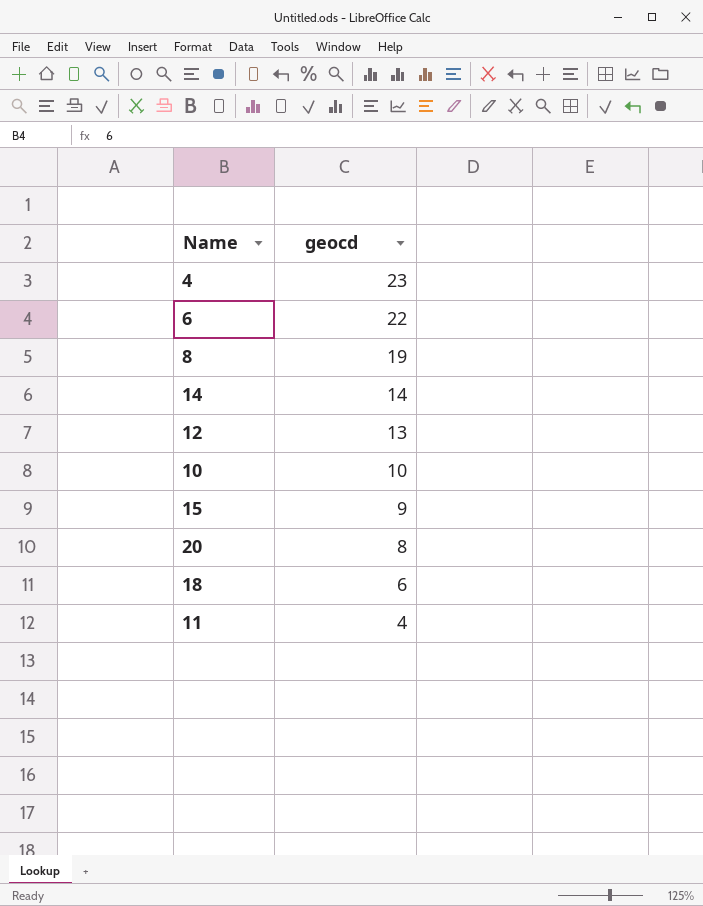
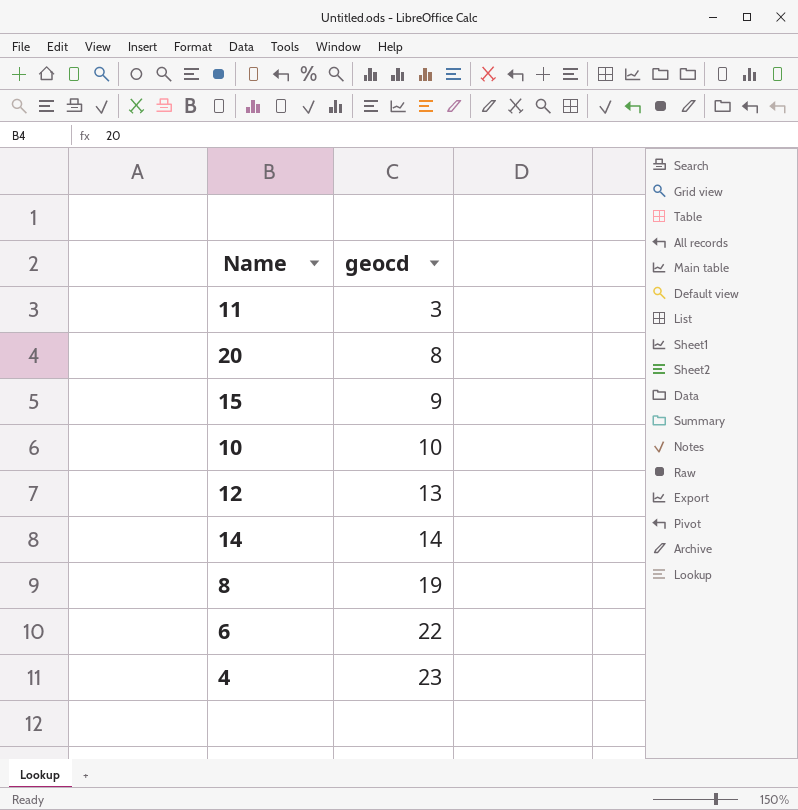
row order: geocd descending -> geocd ascending
row 18: 6 -> none
11 | geocd: 4 -> 3

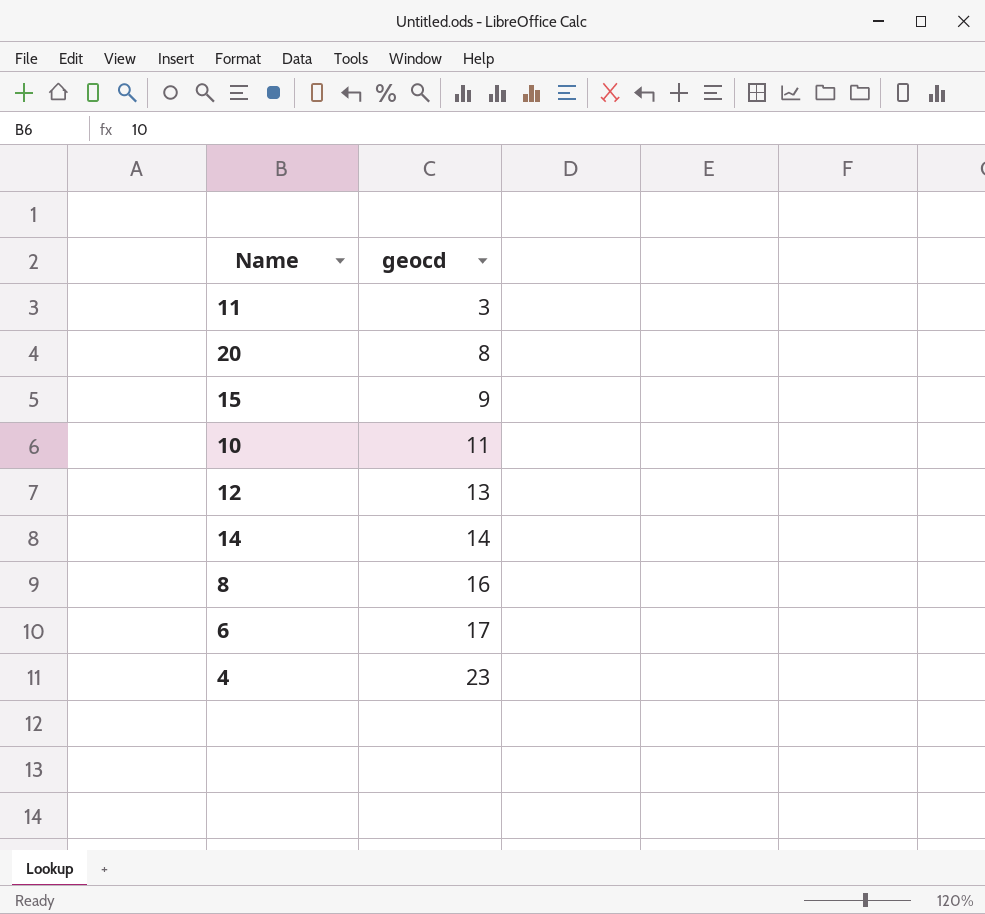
10 | geocd: 10 -> 11
8 | geocd: 19 -> 16
6 | geocd: 22 -> 17

